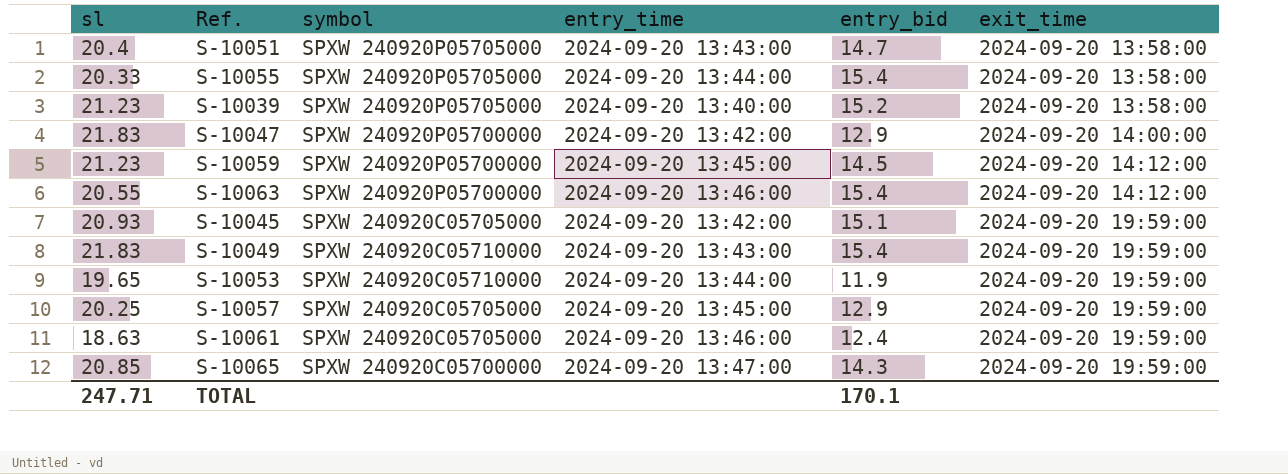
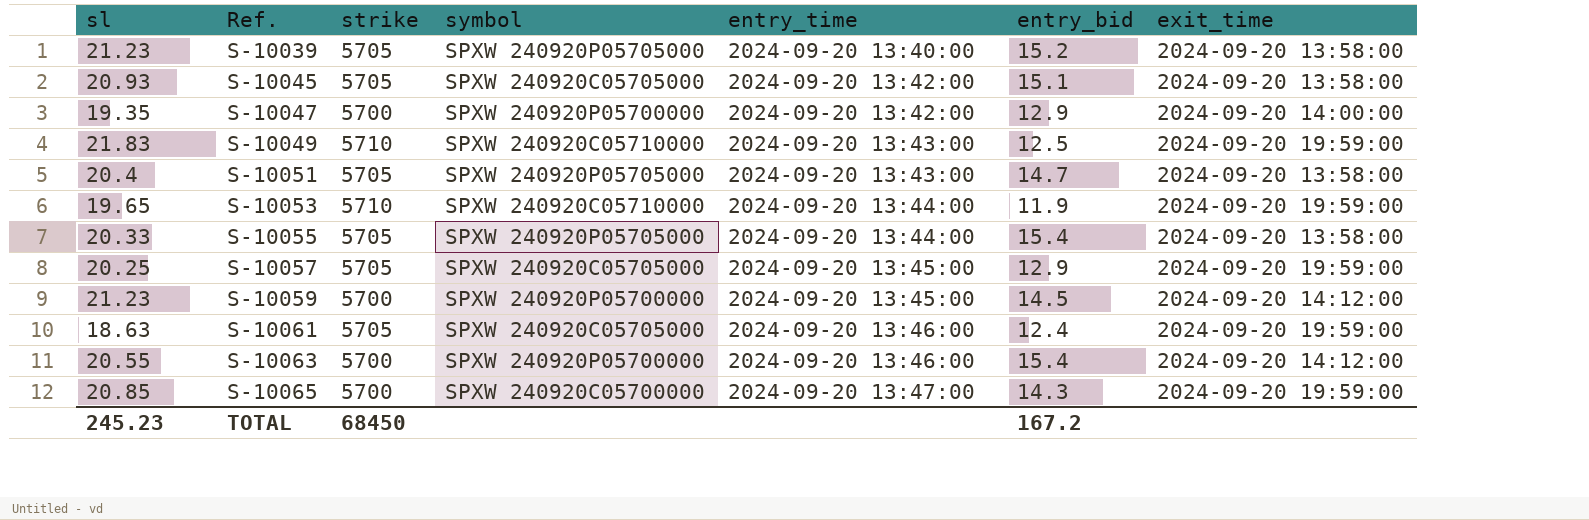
row order: exit_time ascending -> Ref. ascending
column strike | position: none -> 3
S-10045 | exit_time: 2024-09-20 19:59:00 -> 2024-09-20 13:58:00
S-10047 | sl: 21.83 -> 19.35
S-10049 | entry_bid: 15.4 -> 12.5
TOTAL | sl: 247.71 -> 245.23
TOTAL | entry_bid: 170.1 -> 167.2

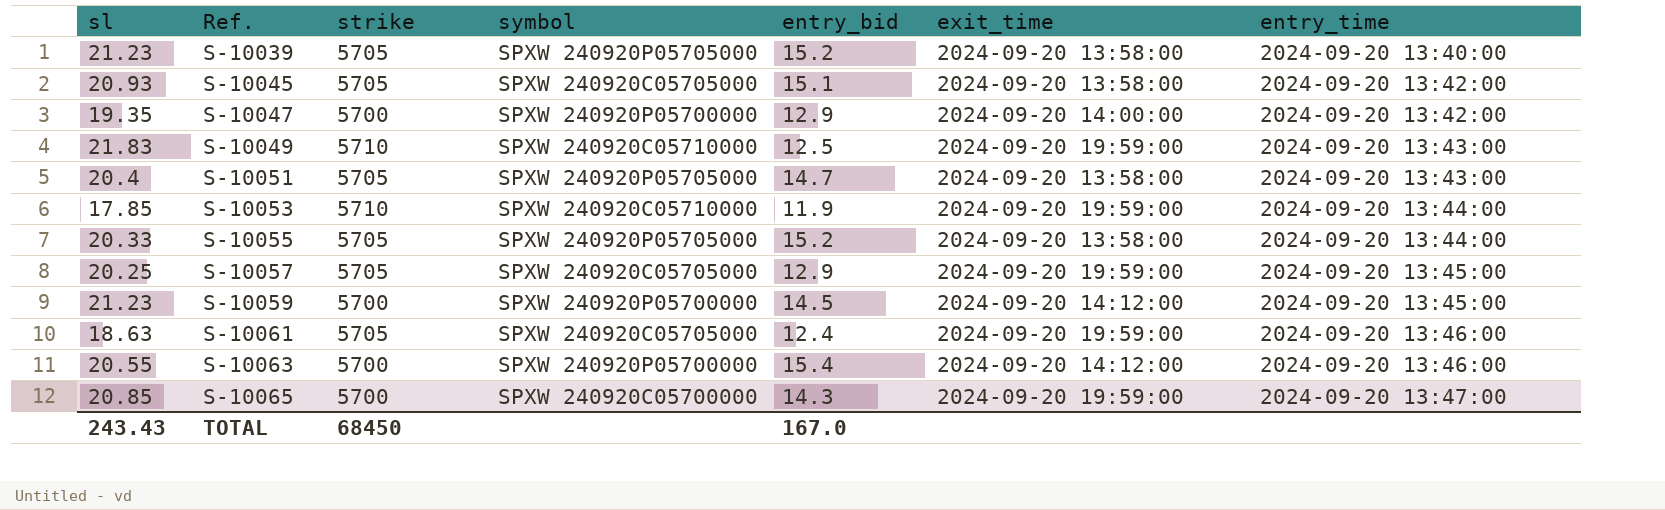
column entry_time | position: 5 -> 7
S-10053 | sl: 19.65 -> 17.85
S-10055 | entry_bid: 15.4 -> 15.2
TOTAL | sl: 245.23 -> 243.43
TOTAL | entry_bid: 167.2 -> 167.0

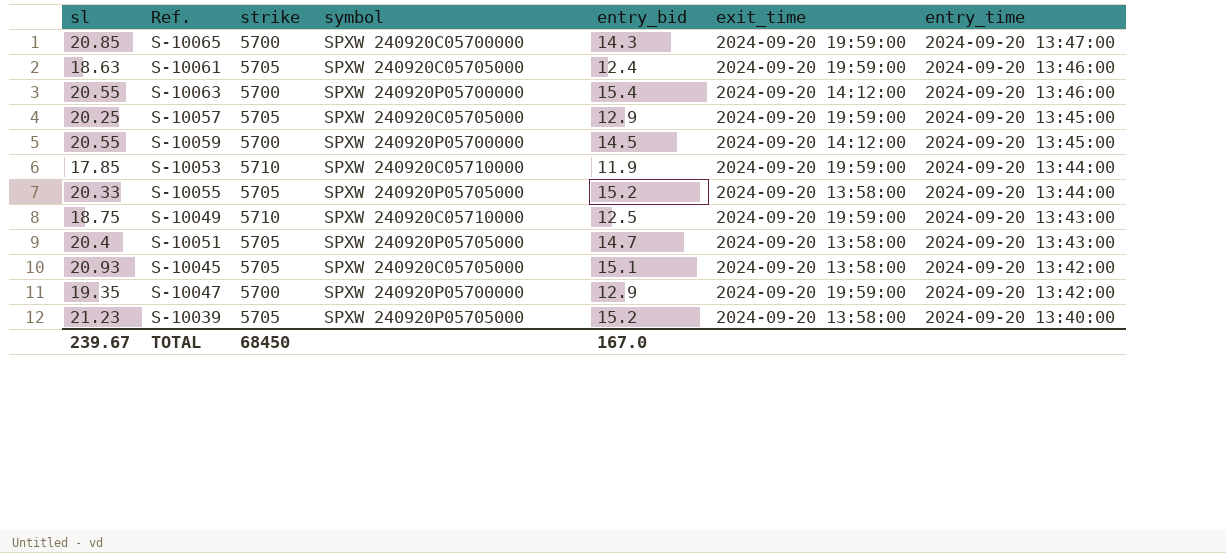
row order: Ref. ascending -> entry_time descending
S-10059 | sl: 21.23 -> 20.55
S-10049 | sl: 21.83 -> 18.75
S-10047 | exit_time: 2024-09-20 14:00:00 -> 2024-09-20 19:59:00
TOTAL | sl: 243.43 -> 239.67

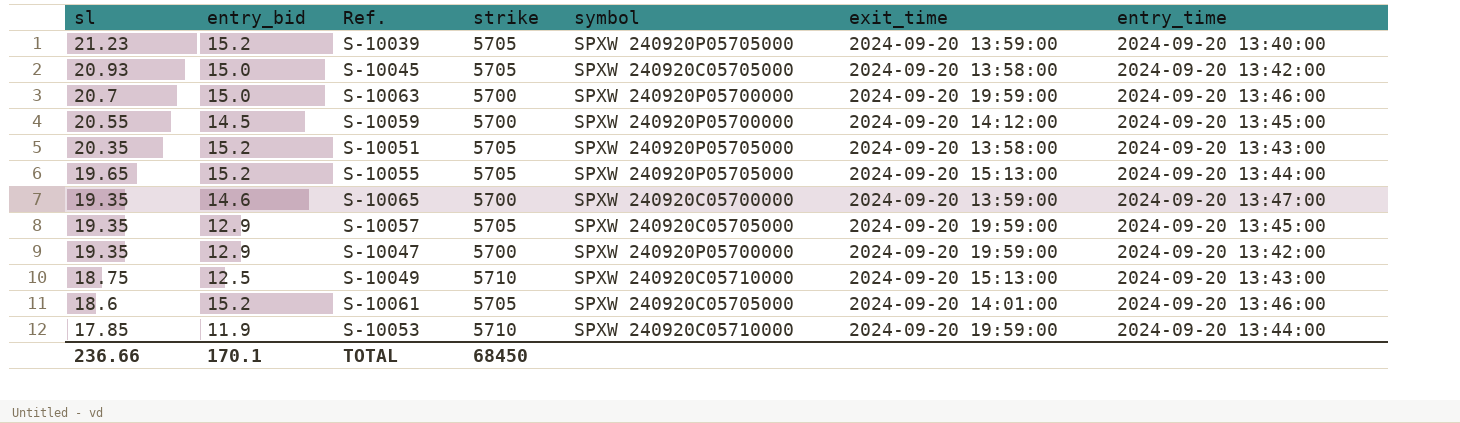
row order: entry_time descending -> sl descending
column entry_bid | position: 5 -> 2
S-10039 | exit_time: 2024-09-20 13:58:00 -> 2024-09-20 13:59:00
S-10045 | entry_bid: 15.1 -> 15.0
S-10063 | sl: 20.55 -> 20.7
S-10063 | entry_bid: 15.4 -> 15.0
S-10063 | exit_time: 2024-09-20 14:12:00 -> 2024-09-20 19:59:00
S-10051 | sl: 20.4 -> 20.35
S-10051 | entry_bid: 14.7 -> 15.2
S-10055 | sl: 20.33 -> 19.65
S-10055 | exit_time: 2024-09-20 13:58:00 -> 2024-09-20 15:13:00
S-10065 | sl: 20.85 -> 19.35
S-10065 | entry_bid: 14.3 -> 14.6
S-10065 | exit_time: 2024-09-20 19:59:00 -> 2024-09-20 13:59:00
S-10057 | sl: 20.25 -> 19.35
S-10049 | exit_time: 2024-09-20 19:59:00 -> 2024-09-20 15:13:00
S-10061 | sl: 18.63 -> 18.6
S-10061 | entry_bid: 12.4 -> 15.2
S-10061 | exit_time: 2024-09-20 19:59:00 -> 2024-09-20 14:01:00
TOTAL | sl: 239.67 -> 236.66
TOTAL | entry_bid: 167.0 -> 170.1

